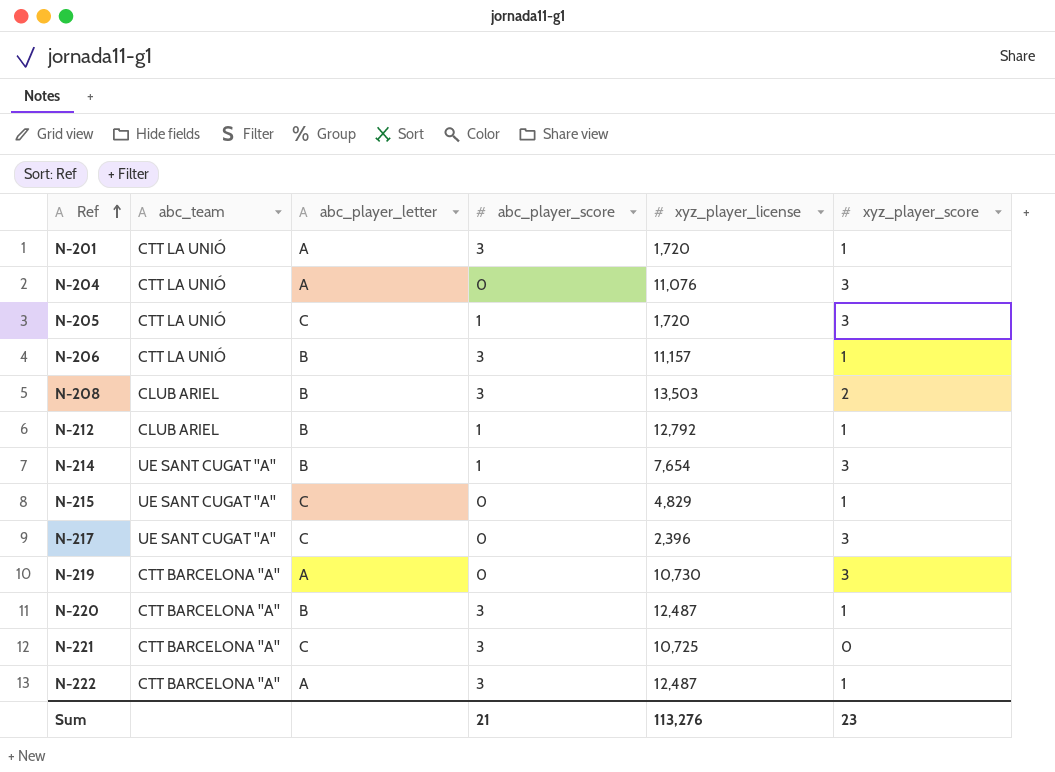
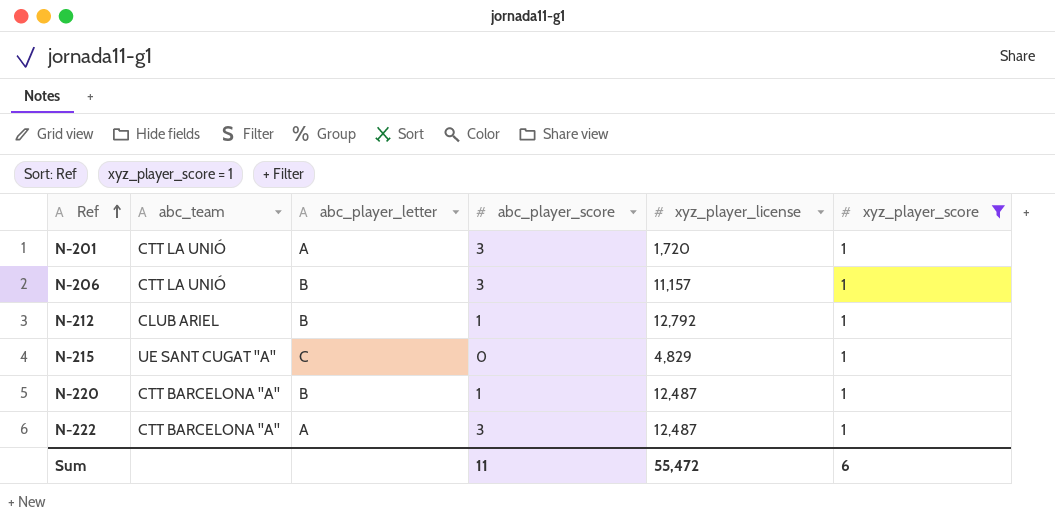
filter: none -> xyz_player_score = 1
N-220 | abc_player_score: 3 -> 1
Sum | abc_player_score: 21 -> 11
Sum | xyz_player_license: 113,276 -> 55,472
Sum | xyz_player_score: 23 -> 6

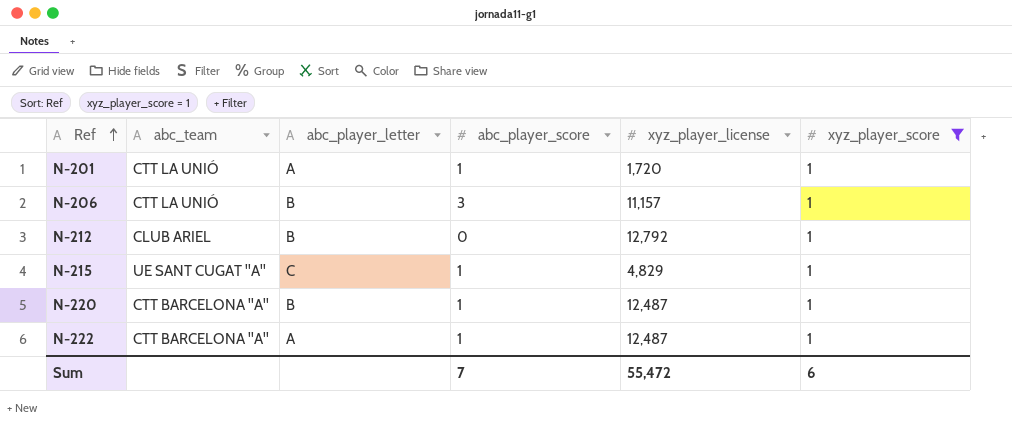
N-201 | abc_player_score: 3 -> 1
N-212 | abc_player_score: 1 -> 0
N-215 | abc_player_score: 0 -> 1
N-222 | abc_player_score: 3 -> 1
Sum | abc_player_score: 11 -> 7

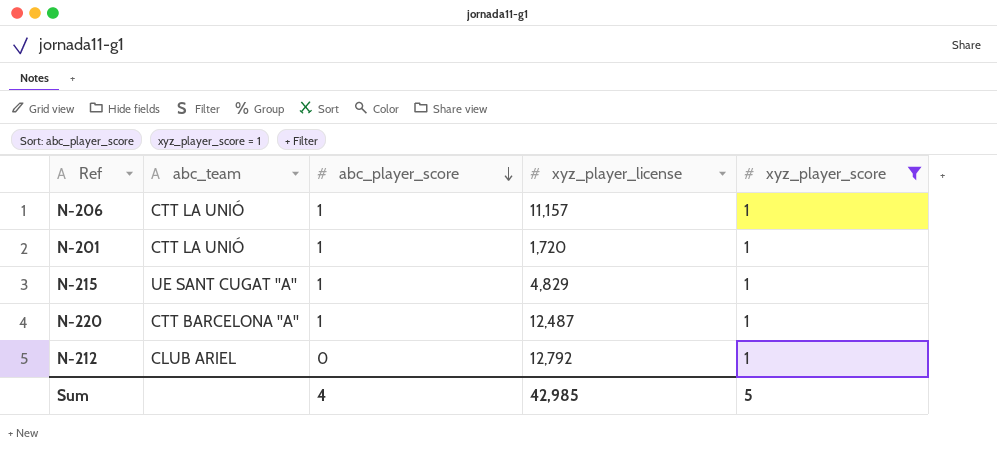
row order: Ref ascending -> abc_player_score descending
column abc_player_letter | position: 3 -> none
row N-222: CTT BARCELONA ''A'' | A | 1 | 12,487 | 1 -> none
N-206 | abc_player_score: 3 -> 1
Sum | abc_player_score: 7 -> 4
Sum | xyz_player_license: 55,472 -> 42,985
Sum | xyz_player_score: 6 -> 5

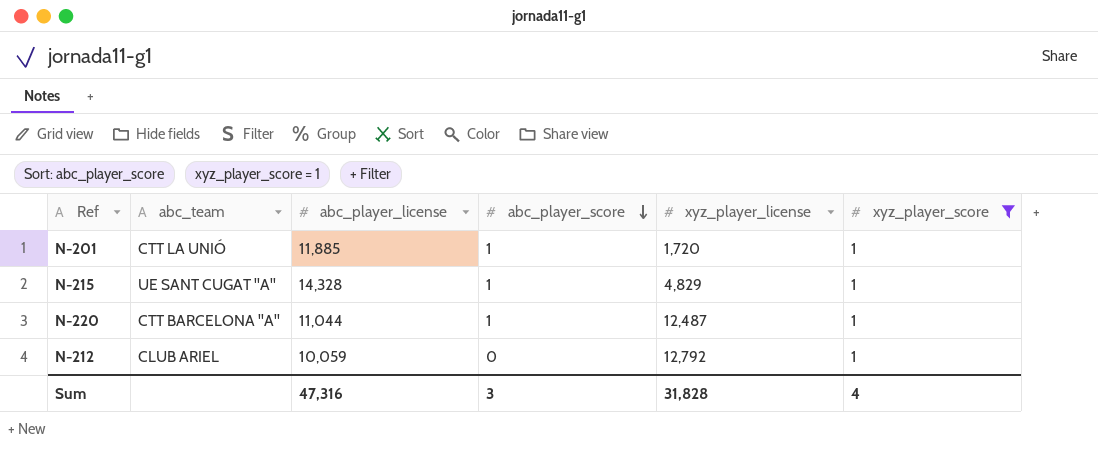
column abc_player_license | position: none -> 3
row N-206: CTT LA UNIÓ | 1 | 11,157 | 1 -> none
Sum | abc_player_score: 4 -> 3
Sum | xyz_player_license: 42,985 -> 31,828
Sum | xyz_player_score: 5 -> 4

